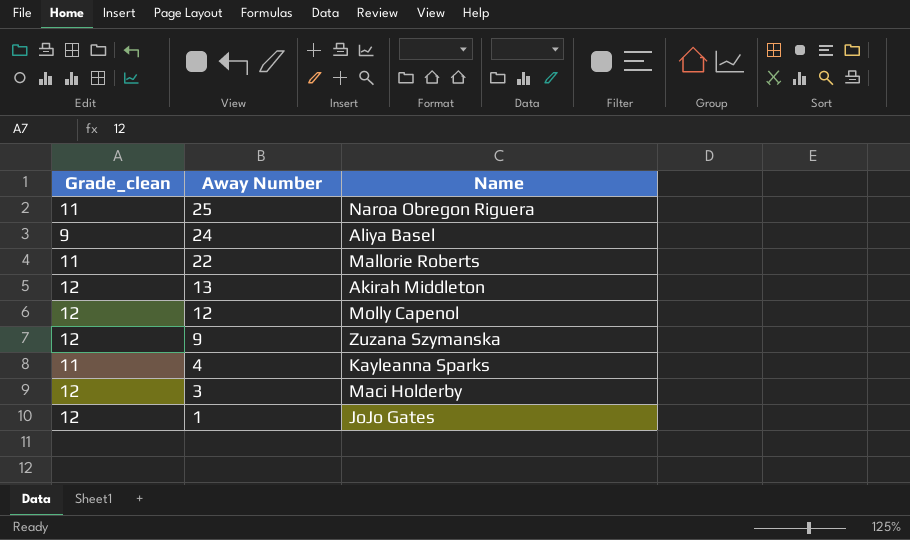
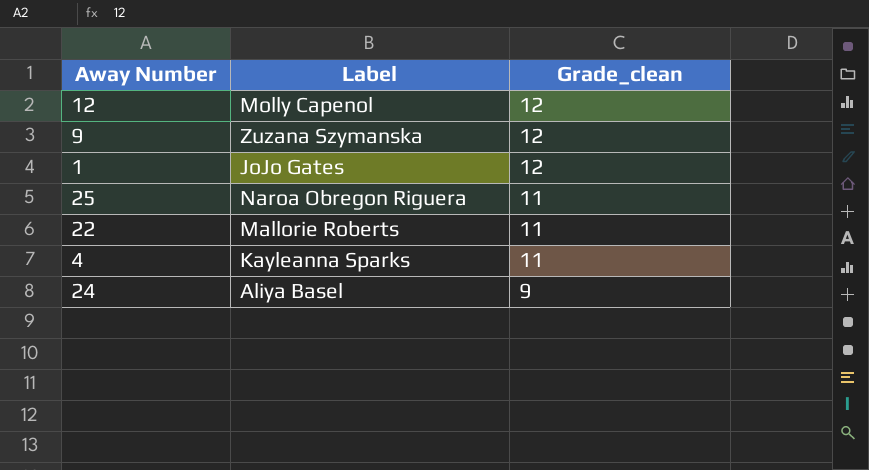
row order: Away Number descending -> Grade_clean descending
column name: Name -> Label
column Grade_clean | position: 1 -> 3
row 13: 12 | Akirah Middleton -> none
row 3: 12 | Maci Holderby -> none

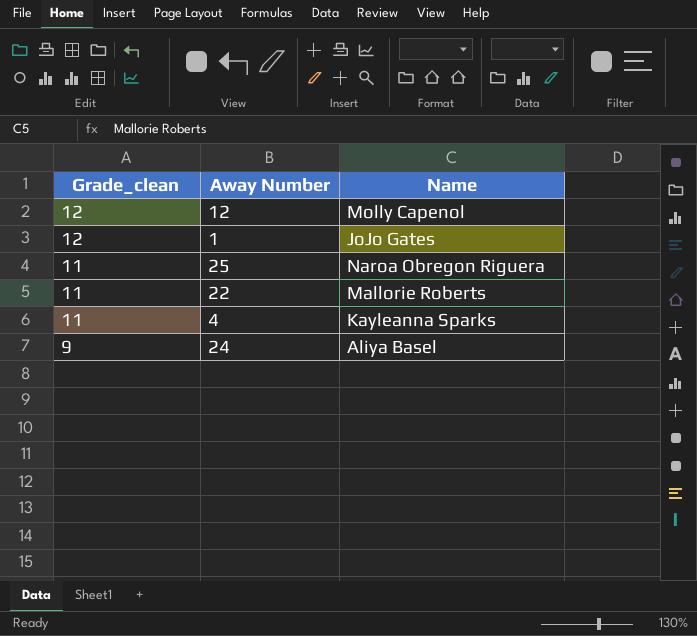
column Grade_clean | position: 3 -> 1
column name: Label -> Name
row 9: Zuzana Szymanska | 12 -> none

